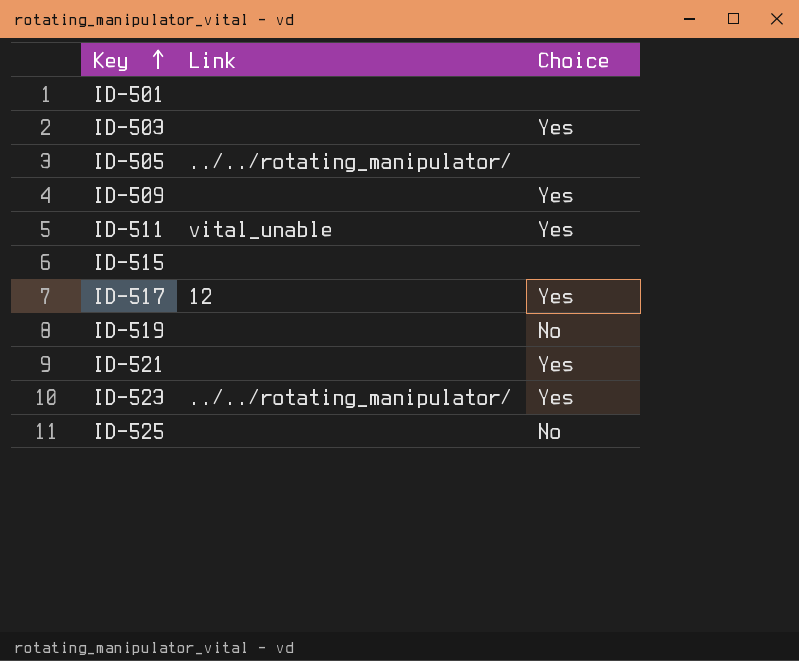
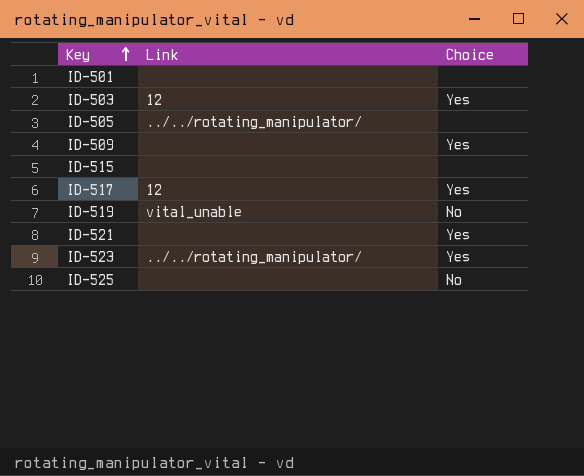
row ID-511: vital_unable | Yes -> none
ID-503 | Link: none -> 12
ID-519 | Link: none -> vital_unable

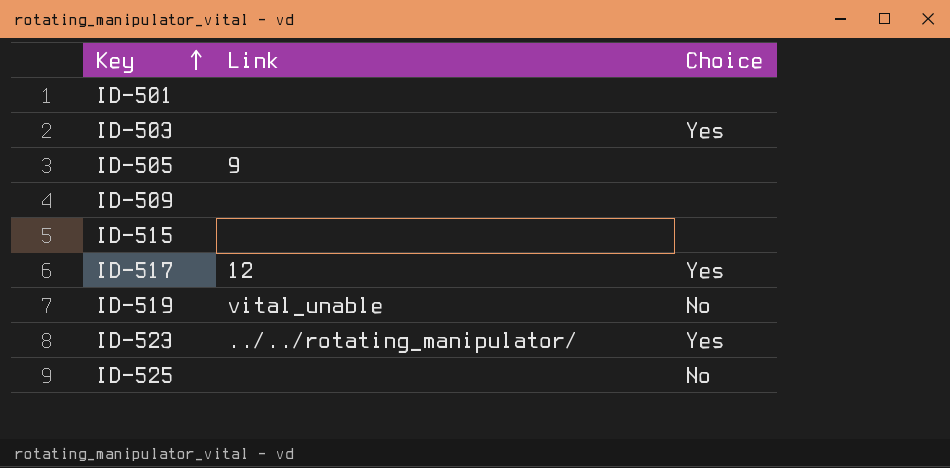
row ID-521: none | Yes -> none
ID-503 | Link: 12 -> none
ID-505 | Link: ../../rotating_manipulator/ -> 9
ID-509 | Choice: Yes -> none

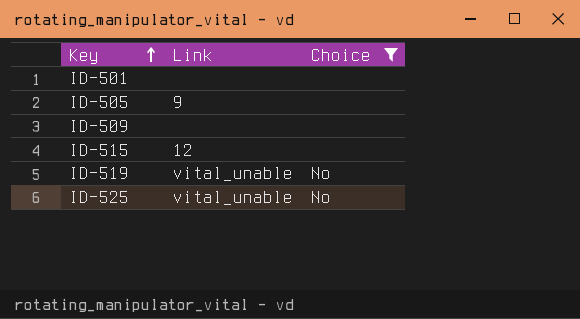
filter: none -> Choice != Yes
ID-515 | Link: none -> 12
ID-525 | Link: none -> vital_unable

